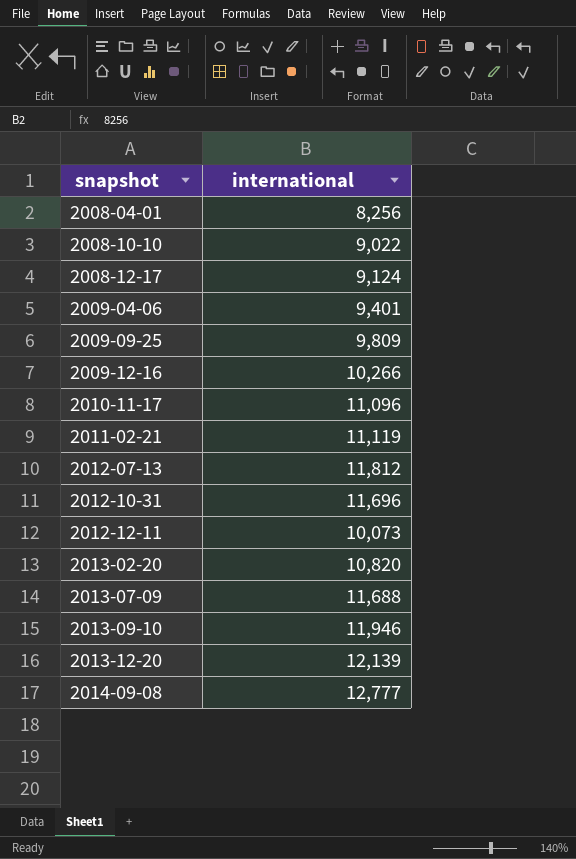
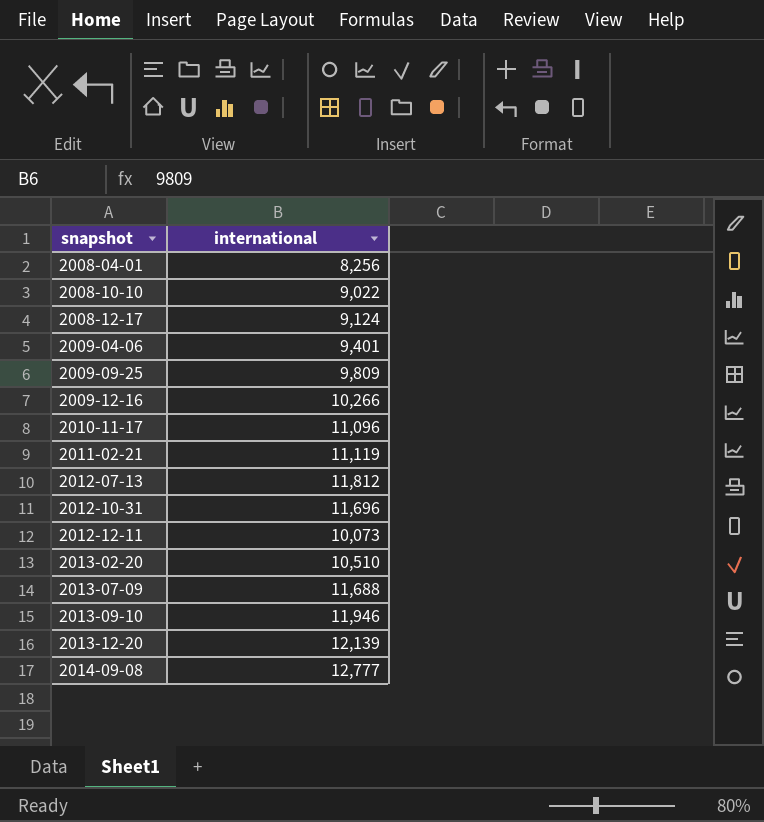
2013-02-20 | international: 10,820 -> 10,510

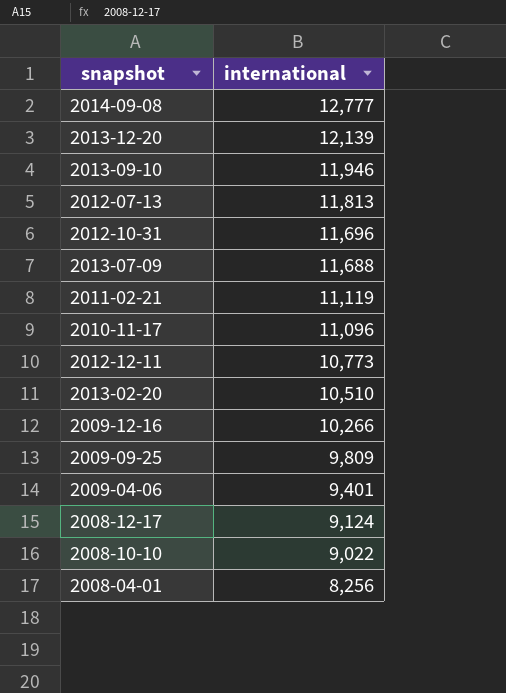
row order: snapshot ascending -> international descending
2012-07-13 | international: 11,812 -> 11,813
2012-12-11 | international: 10,073 -> 10,773

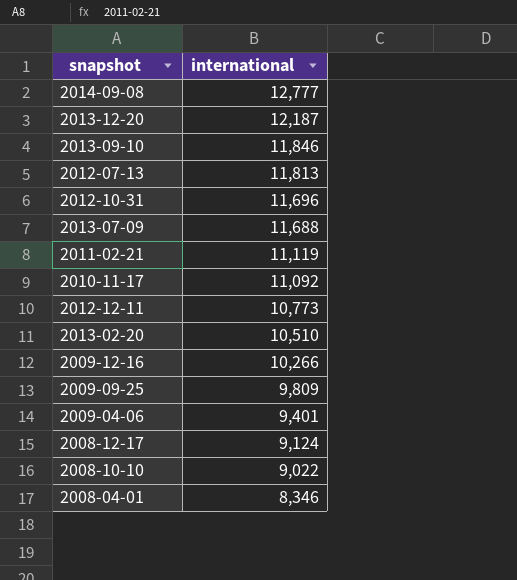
2013-12-20 | international: 12,139 -> 12,187
2013-09-10 | international: 11,946 -> 11,846
2010-11-17 | international: 11,096 -> 11,092
2008-04-01 | international: 8,256 -> 8,346

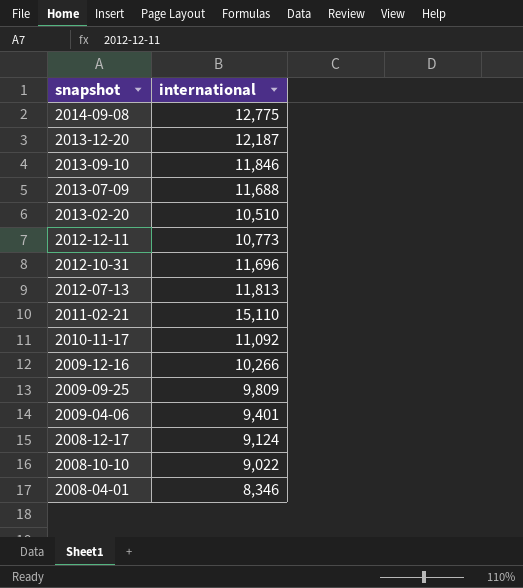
row order: international descending -> snapshot descending
2014-09-08 | international: 12,777 -> 12,775
2011-02-21 | international: 11,119 -> 15,110

